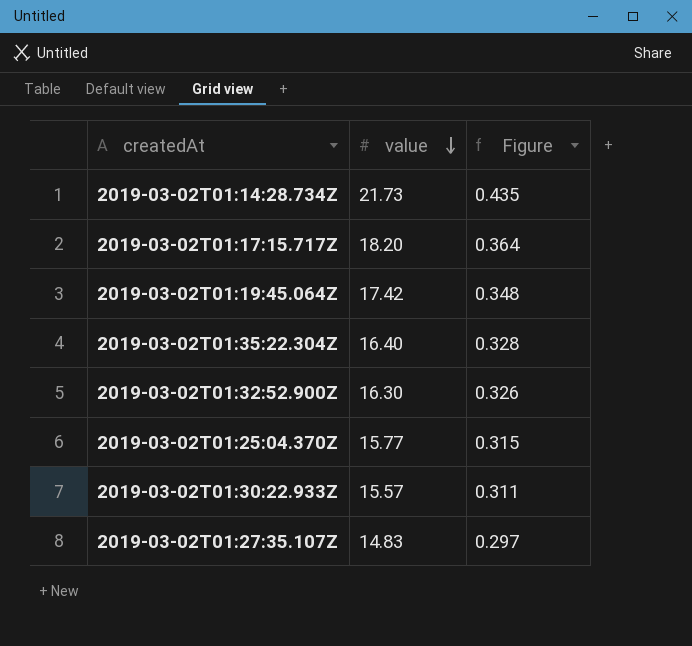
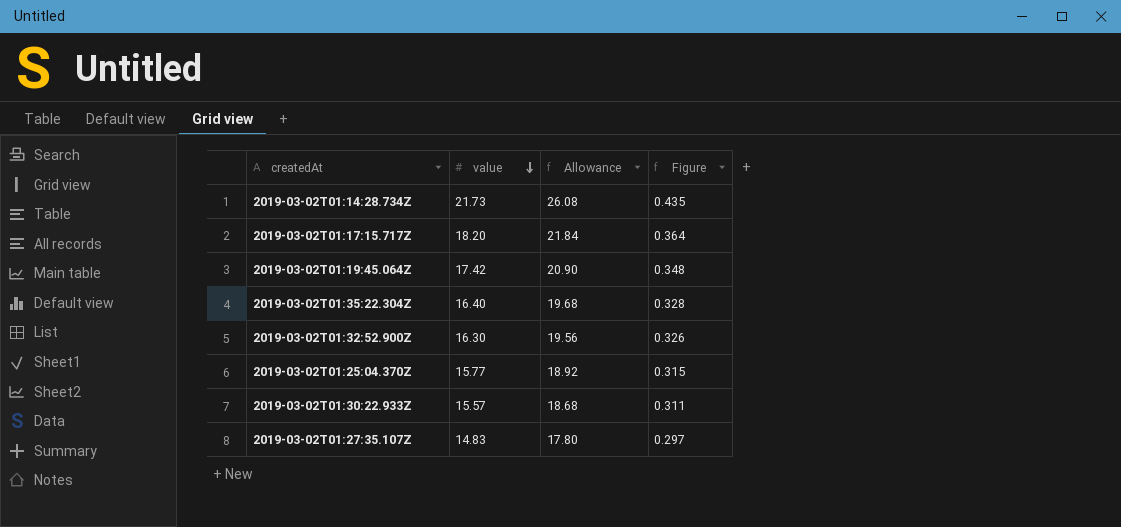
column Allowance | formula: none -> [value] * 1.2

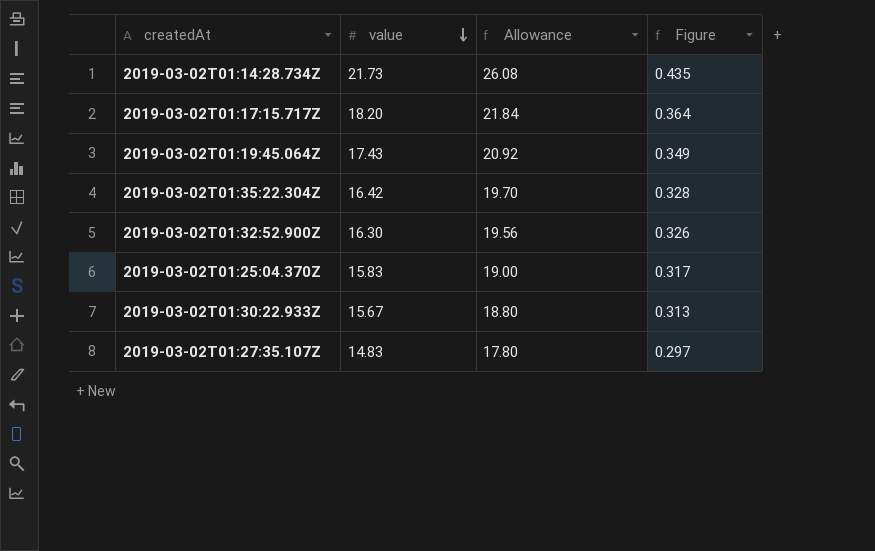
2019-03-02T01:19:45.064Z | value: 17.42 -> 17.43
2019-03-02T01:19:45.064Z | Allowance: 20.90 -> 20.92
2019-03-02T01:19:45.064Z | Figure: 0.348 -> 0.349
2019-03-02T01:35:22.304Z | value: 16.40 -> 16.42
2019-03-02T01:35:22.304Z | Allowance: 19.68 -> 19.70
2019-03-02T01:25:04.370Z | value: 15.77 -> 15.83
2019-03-02T01:25:04.370Z | Allowance: 18.92 -> 19.00
2019-03-02T01:25:04.370Z | Figure: 0.315 -> 0.317
2019-03-02T01:30:22.933Z | value: 15.57 -> 15.67
2019-03-02T01:30:22.933Z | Allowance: 18.68 -> 18.80
2019-03-02T01:30:22.933Z | Figure: 0.311 -> 0.313

